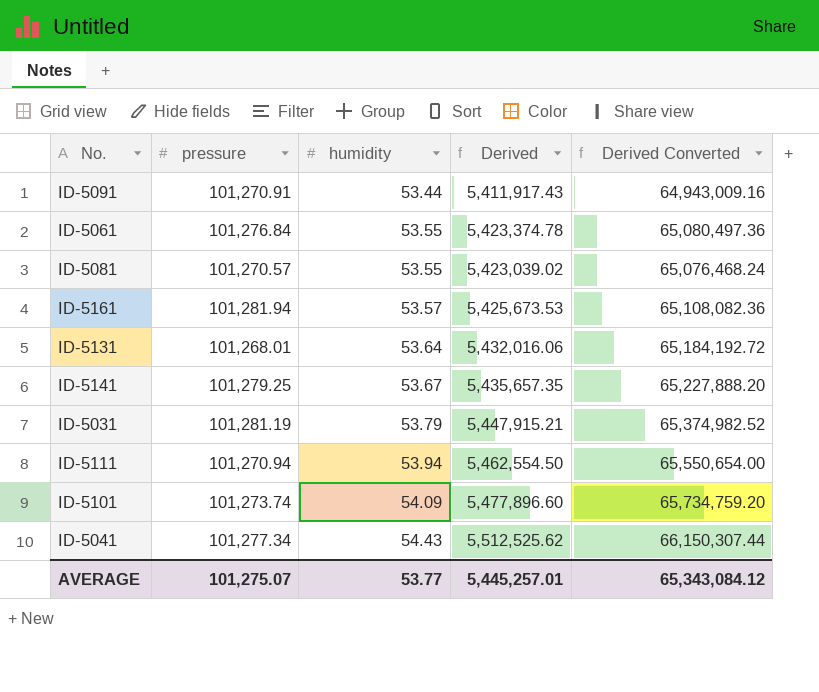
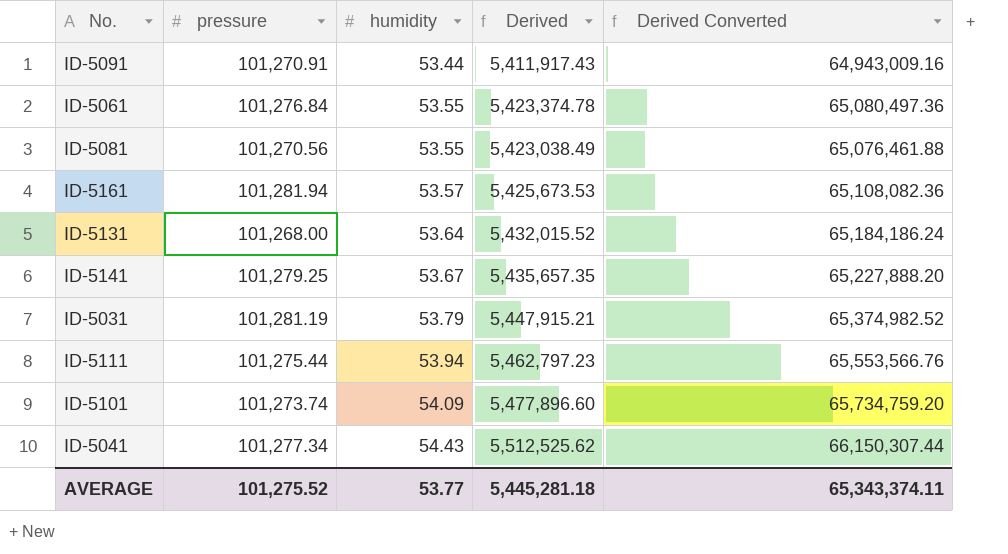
ID-5081 | pressure: 101,270.57 -> 101,270.56
ID-5081 | Derived: 5,423,039.02 -> 5,423,038.49
ID-5081 | Derived Converted: 65,076,468.24 -> 65,076,461.88
ID-5131 | pressure: 101,268.01 -> 101,268.00
ID-5131 | Derived: 5,432,016.06 -> 5,432,015.52
ID-5131 | Derived Converted: 65,184,192.72 -> 65,184,186.24
ID-5111 | pressure: 101,270.94 -> 101,275.44
ID-5111 | Derived: 5,462,554.50 -> 5,462,797.23
ID-5111 | Derived Converted: 65,550,654.00 -> 65,553,566.76
AVERAGE | pressure: 101,275.07 -> 101,275.52
AVERAGE | Derived: 5,445,257.01 -> 5,445,281.18
AVERAGE | Derived Converted: 65,343,084.12 -> 65,343,374.11

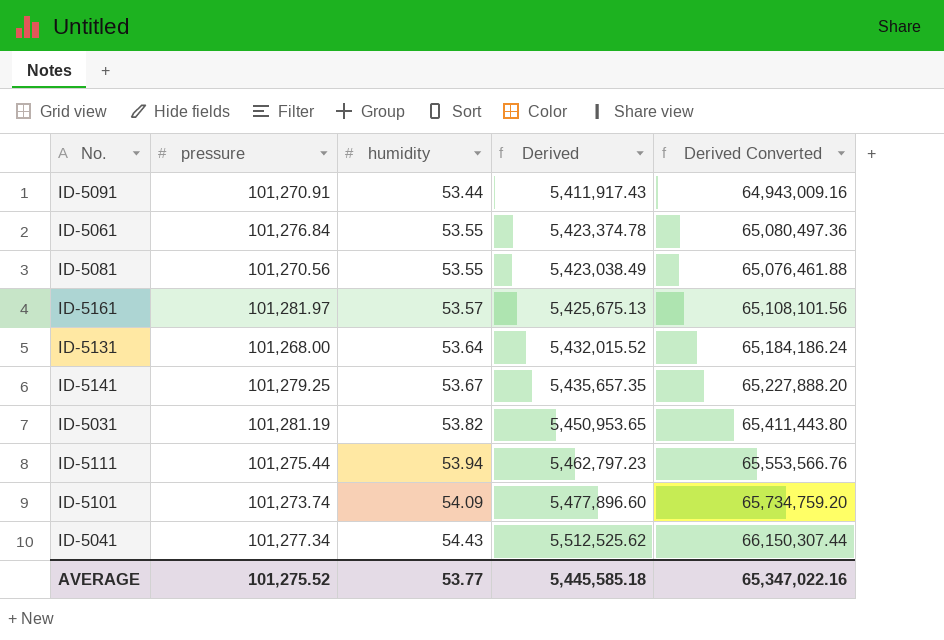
ID-5161 | pressure: 101,281.94 -> 101,281.97
ID-5161 | Derived: 5,425,673.53 -> 5,425,675.13
ID-5161 | Derived Converted: 65,108,082.36 -> 65,108,101.56
ID-5031 | humidity: 53.79 -> 53.82
ID-5031 | Derived: 5,447,915.21 -> 5,450,953.65
ID-5031 | Derived Converted: 65,374,982.52 -> 65,411,443.80
AVERAGE | Derived: 5,445,281.18 -> 5,445,585.18
AVERAGE | Derived Converted: 65,343,374.11 -> 65,347,022.16

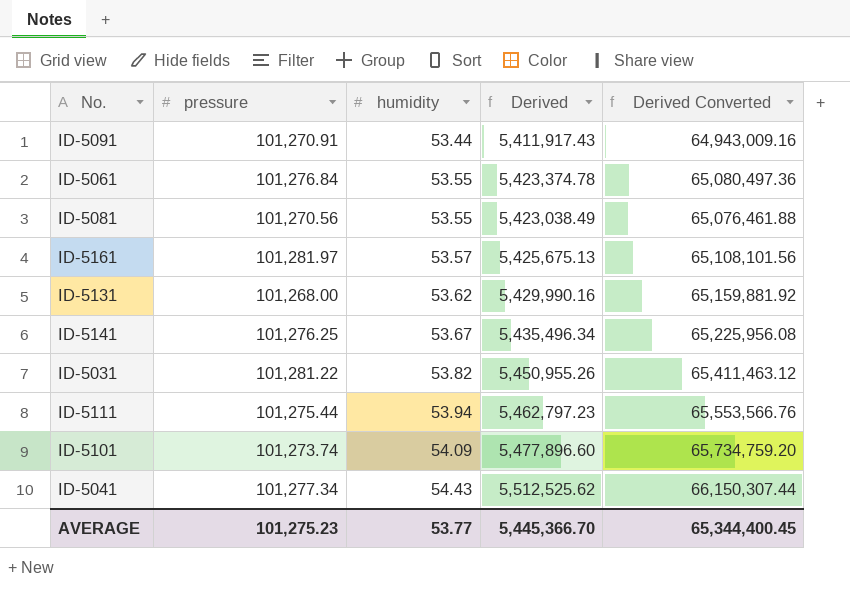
ID-5131 | humidity: 53.64 -> 53.62
ID-5131 | Derived: 5,432,015.52 -> 5,429,990.16
ID-5131 | Derived Converted: 65,184,186.24 -> 65,159,881.92
ID-5141 | pressure: 101,279.25 -> 101,276.25
ID-5141 | Derived: 5,435,657.35 -> 5,435,496.34
ID-5141 | Derived Converted: 65,227,888.20 -> 65,225,956.08
ID-5031 | pressure: 101,281.19 -> 101,281.22
ID-5031 | Derived: 5,450,953.65 -> 5,450,955.26
ID-5031 | Derived Converted: 65,411,443.80 -> 65,411,463.12
AVERAGE | pressure: 101,275.52 -> 101,275.23
AVERAGE | Derived: 5,445,585.18 -> 5,445,366.70
AVERAGE | Derived Converted: 65,347,022.16 -> 65,344,400.45

